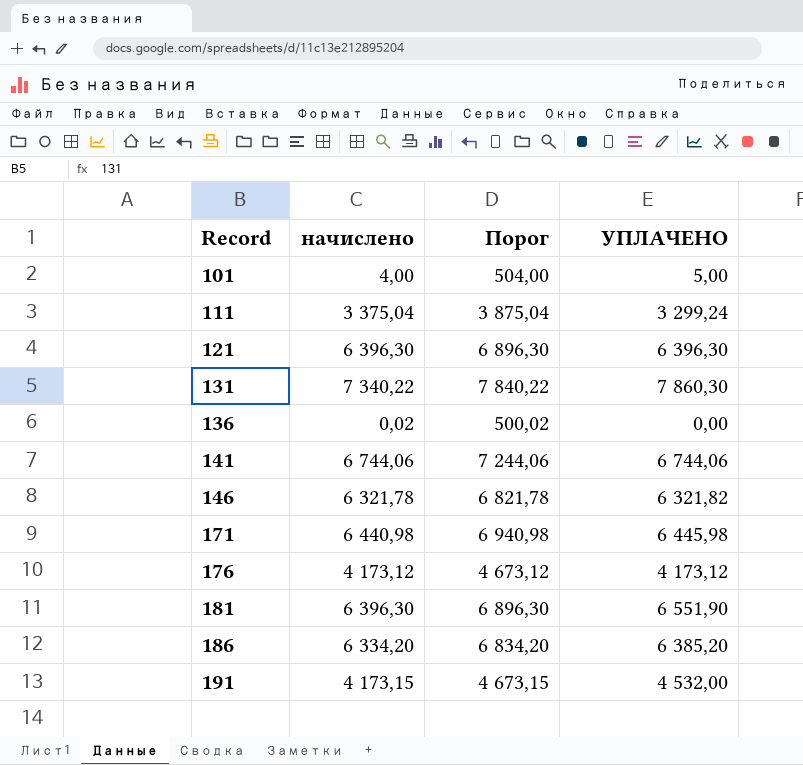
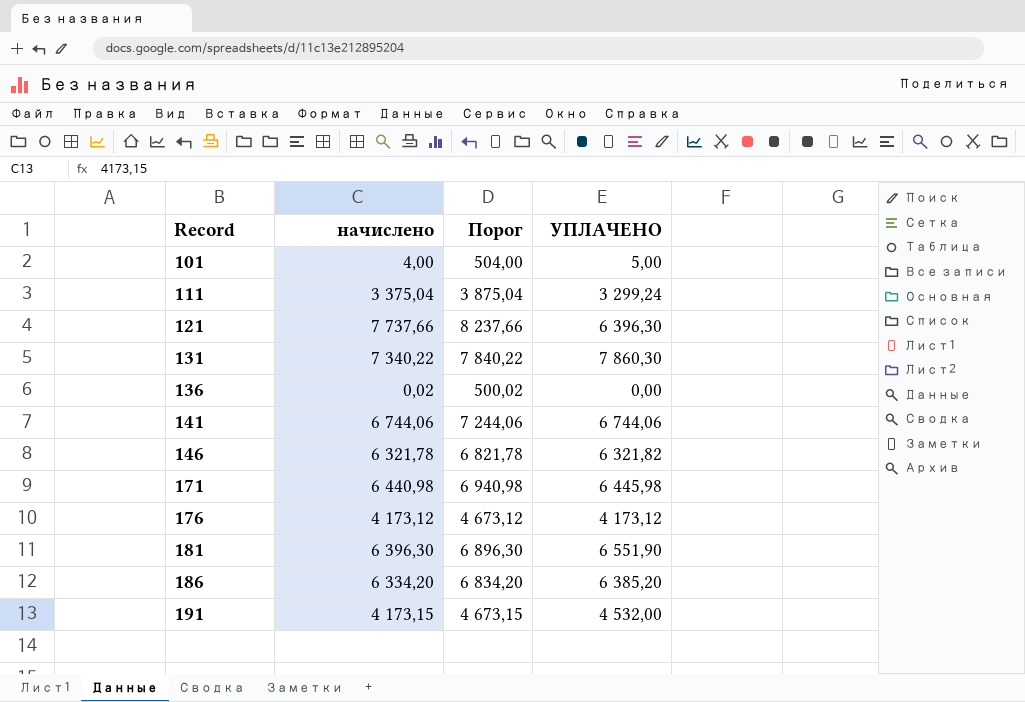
121 | начислено: 6 396,30 -> 7 737,66
121 | Порог: 6 896,30 -> 8 237,66

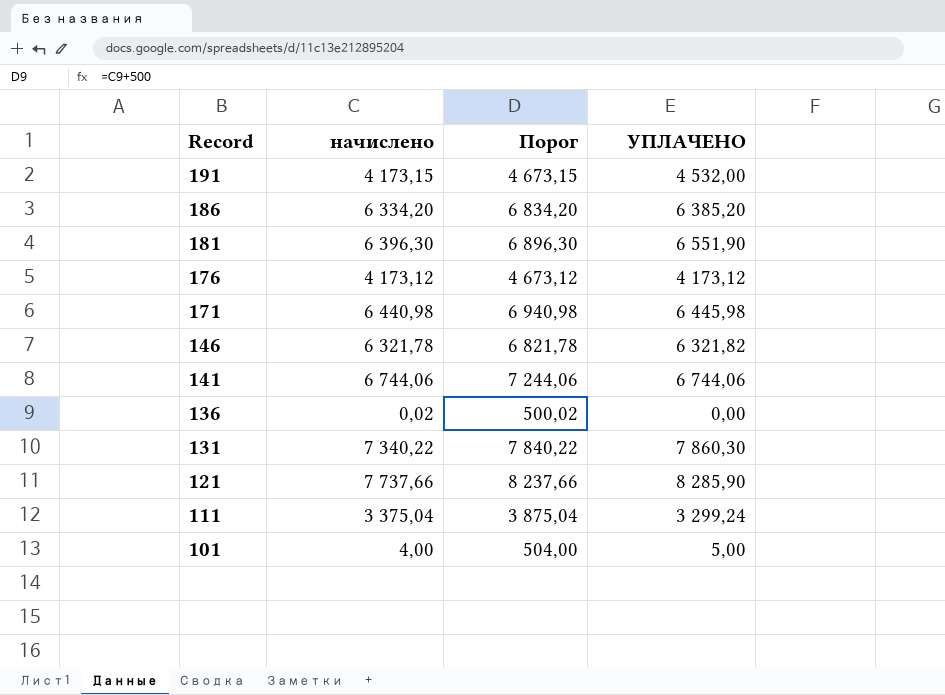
row order: Record ascending -> Record descending
121 | УПЛАЧЕНО: 6 396,30 -> 8 285,90

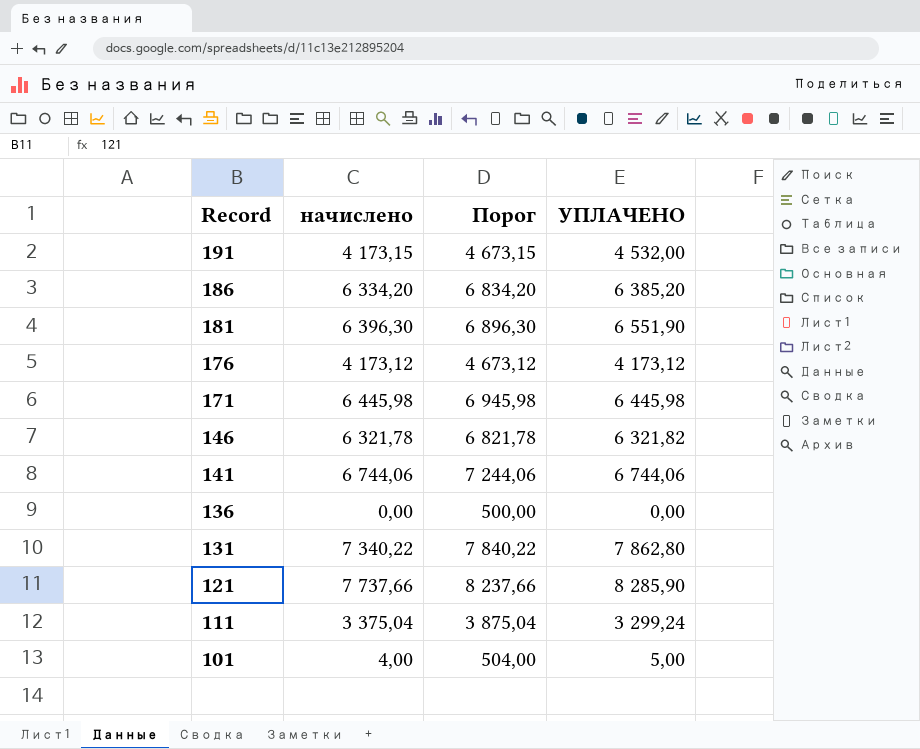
171 | начислено: 6 440,98 -> 6 445,98
171 | Порог: 6 940,98 -> 6 945,98
136 | начислено: 0,02 -> 0,00
136 | Порог: 500,02 -> 500,00
131 | УПЛАЧЕНО: 7 860,30 -> 7 862,80

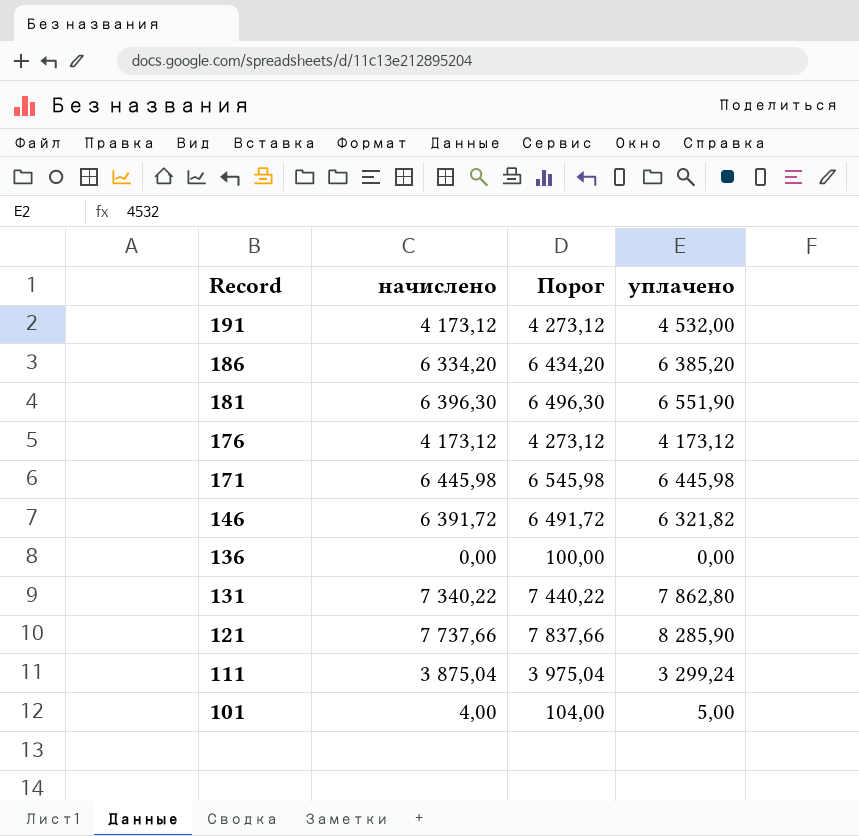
column Порог | formula: [начислено] + 500 -> [начислено] + 100
column name: УПЛАЧЕНО -> уплачено
row 141: 6 744,06 | 7 244,06 | 6 744,06 -> none
191 | начислено: 4 173,15 -> 4 173,12
146 | начислено: 6 321,78 -> 6 391,72
111 | начислено: 3 375,04 -> 3 875,04

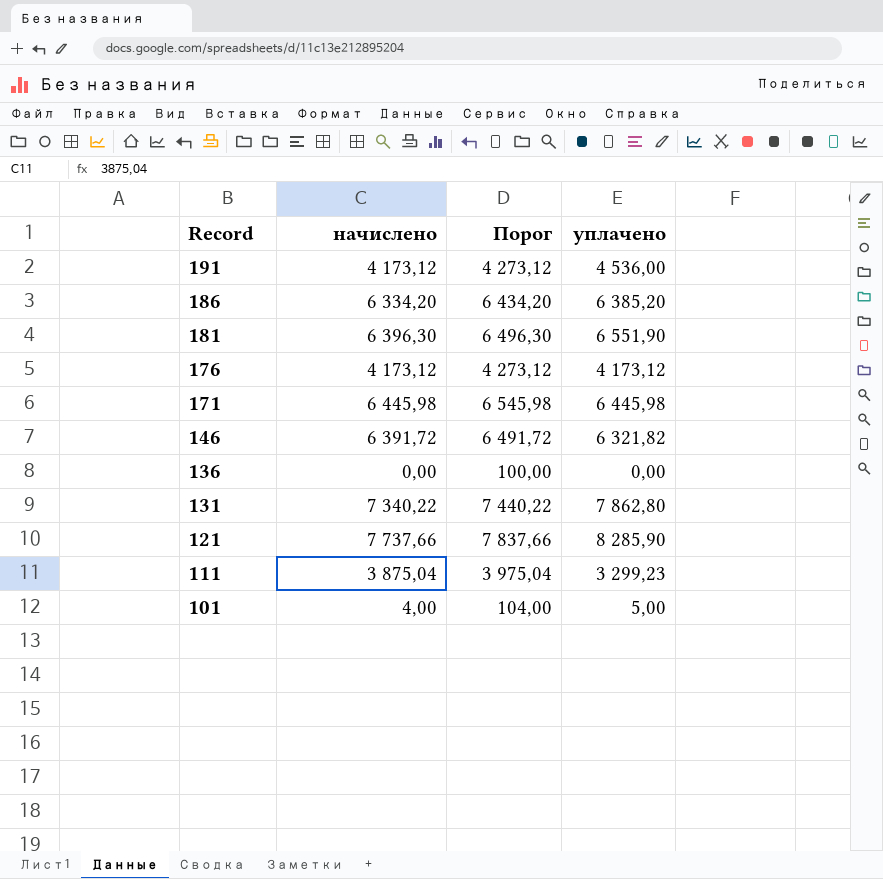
191 | уплачено: 4 532,00 -> 4 536,00
111 | уплачено: 3 299,24 -> 3 299,23

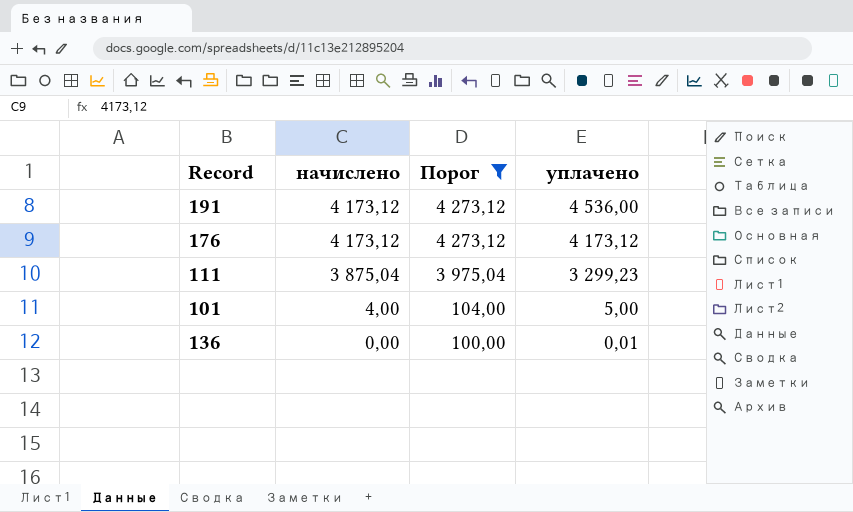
filter: none -> Порог <= 4 273,12
row order: Record descending -> начислено descending
136 | уплачено: 0,00 -> 0,01

